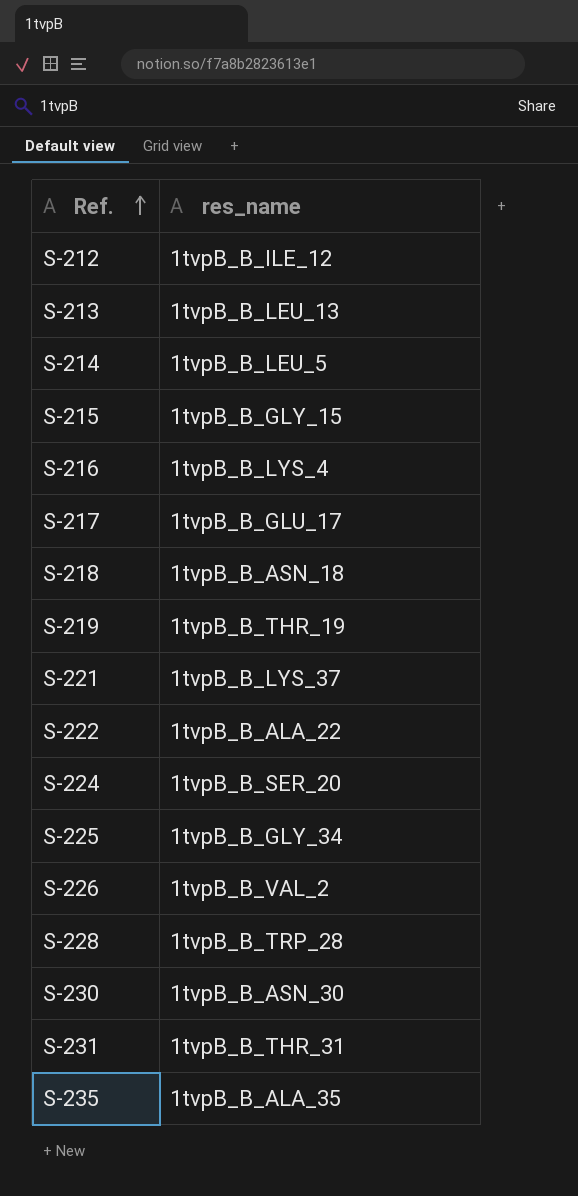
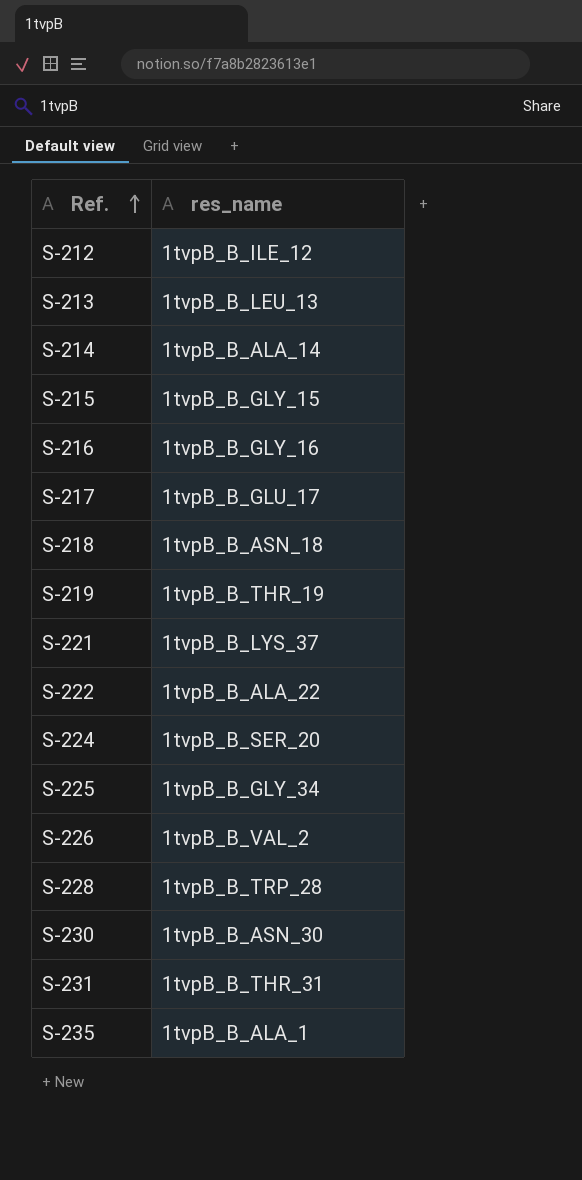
S-214 | res_name: 1tvpB_B_LEU_5 -> 1tvpB_B_ALA_14
S-216 | res_name: 1tvpB_B_LYS_4 -> 1tvpB_B_GLY_16
S-235 | res_name: 1tvpB_B_ALA_35 -> 1tvpB_B_ALA_1

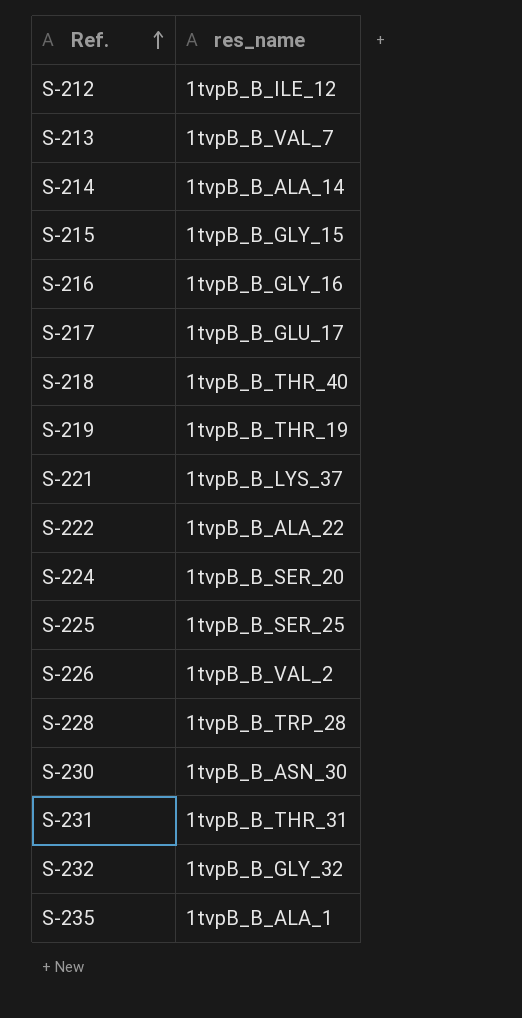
S-213 | res_name: 1tvpB_B_LEU_13 -> 1tvpB_B_VAL_7
S-218 | res_name: 1tvpB_B_ASN_18 -> 1tvpB_B_THR_40
S-225 | res_name: 1tvpB_B_GLY_34 -> 1tvpB_B_SER_25
row S-232: none -> 1tvpB_B_GLY_32

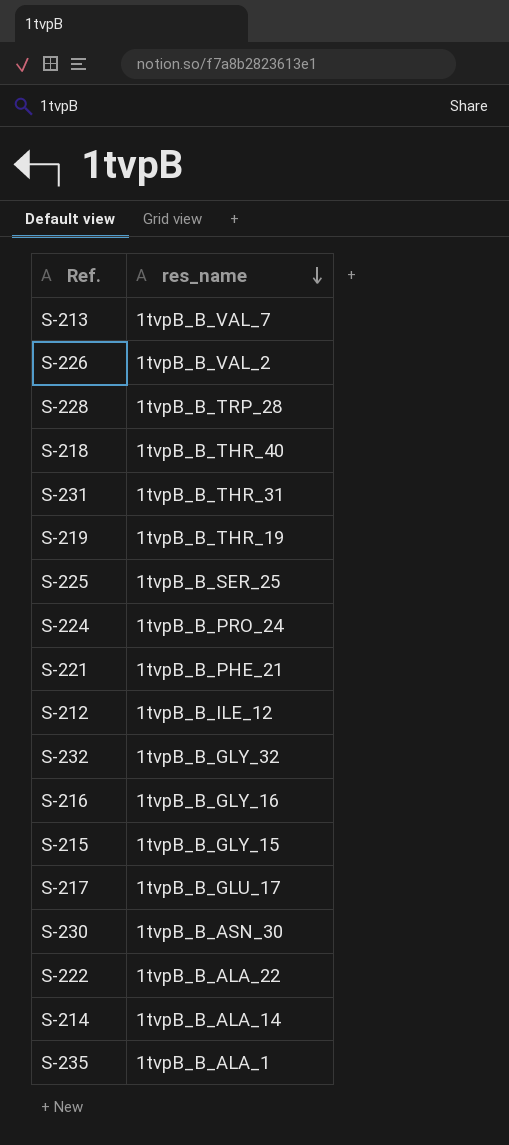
row order: Ref. ascending -> res_name descending
S-224 | res_name: 1tvpB_B_SER_20 -> 1tvpB_B_PRO_24
S-221 | res_name: 1tvpB_B_LYS_37 -> 1tvpB_B_PHE_21

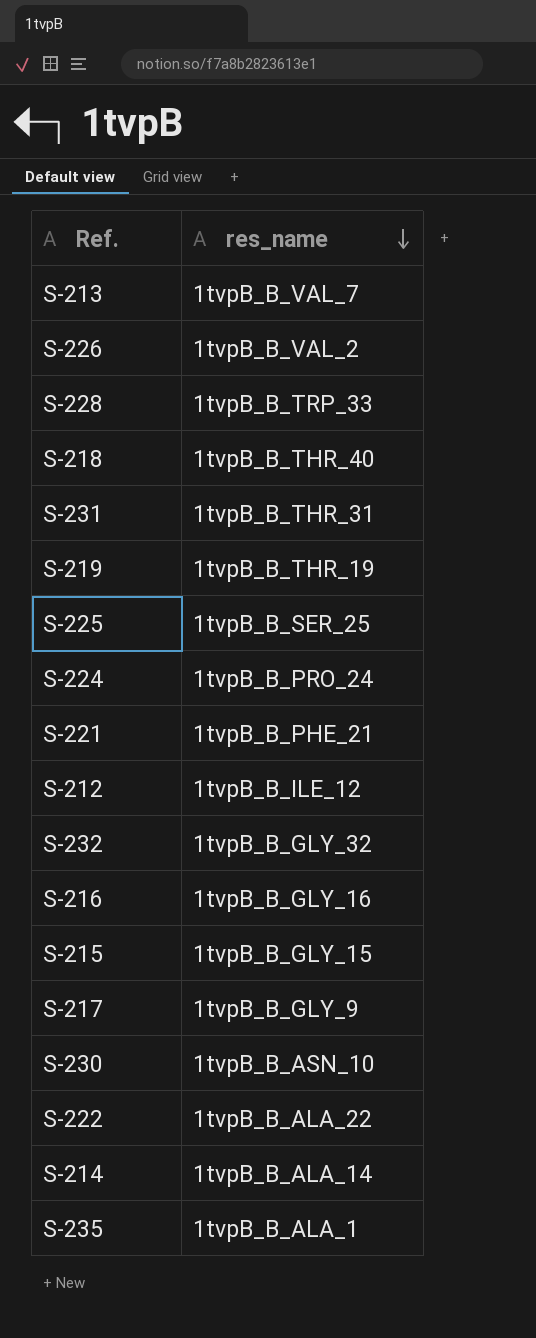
S-228 | res_name: 1tvpB_B_TRP_28 -> 1tvpB_B_TRP_33
S-217 | res_name: 1tvpB_B_GLU_17 -> 1tvpB_B_GLY_9
S-230 | res_name: 1tvpB_B_ASN_30 -> 1tvpB_B_ASN_10

